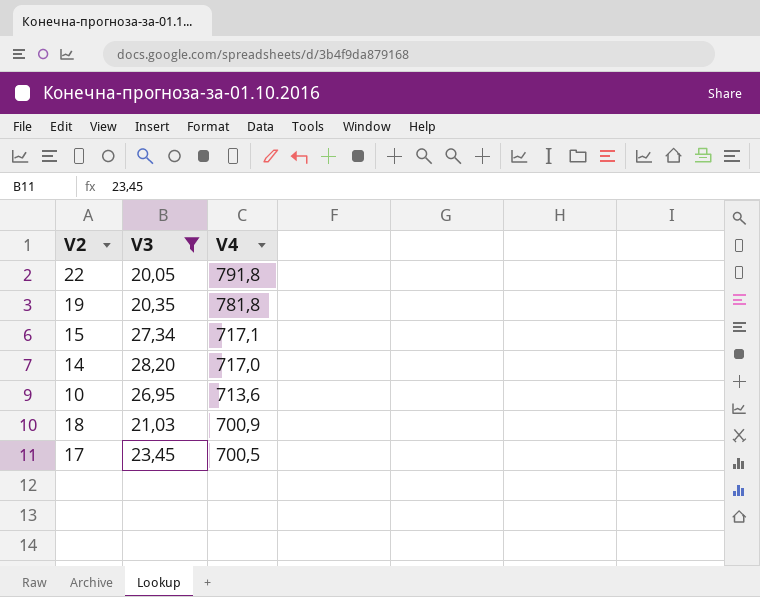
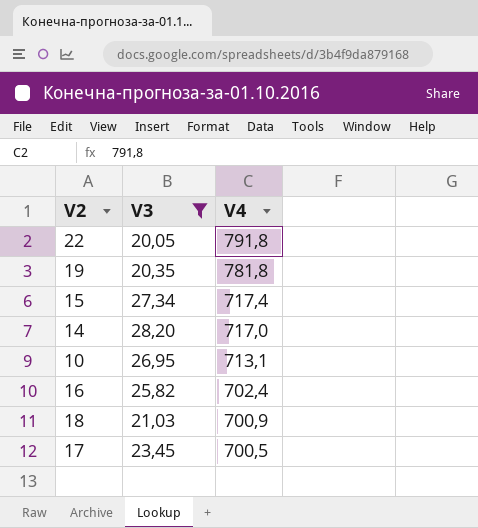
15 | V4: 717,1 -> 717,4
10 | V4: 713,6 -> 713,1
row 16: none -> 25,82 | 702,4

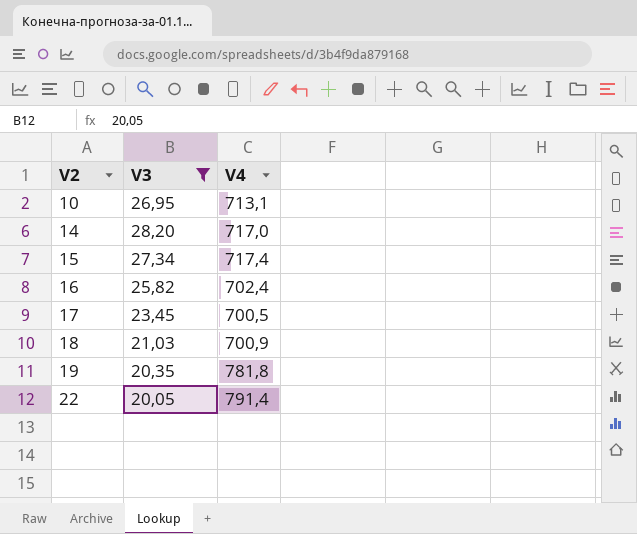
row order: V4 descending -> V2 ascending
22 | V4: 791,8 -> 791,4

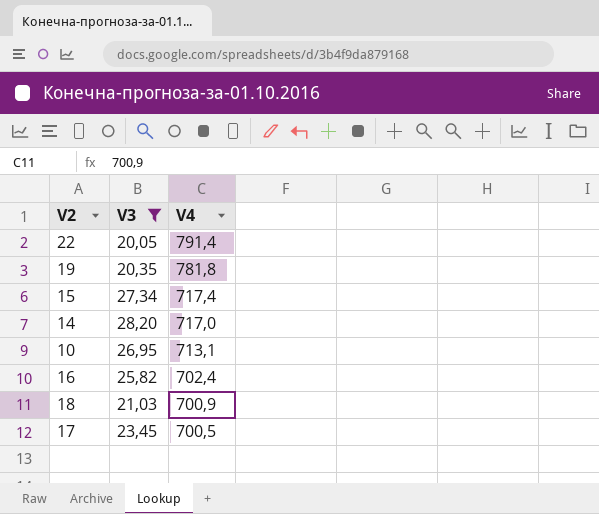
row order: V2 ascending -> V4 descending

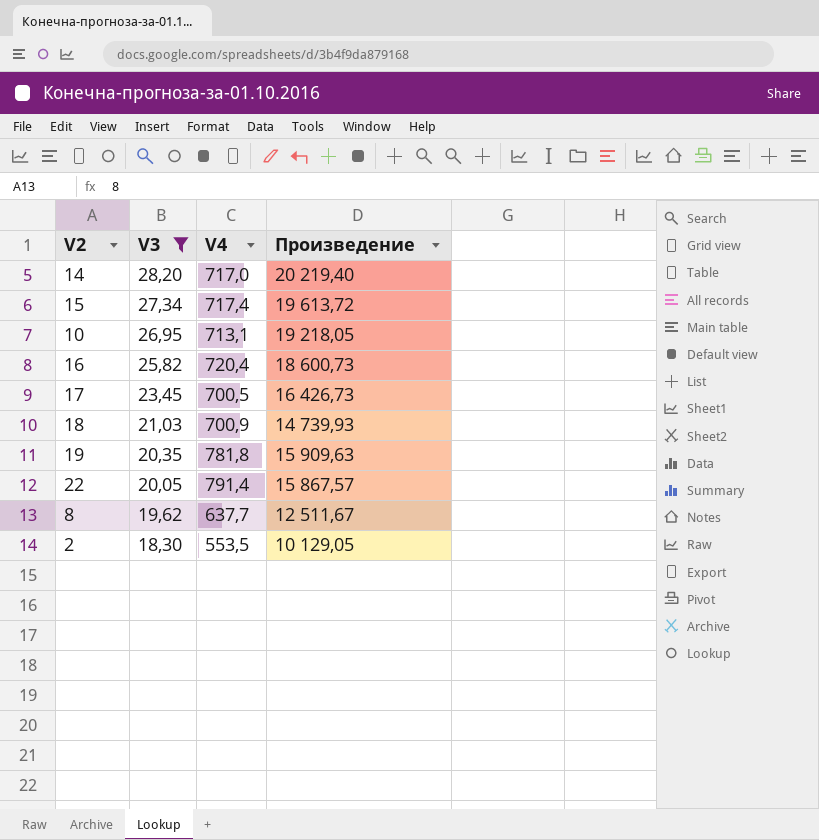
row order: V4 descending -> V3 descending
column Произведение | formula: none -> [V3] * [V4]
16 | V4: 702,4 -> 720,4
row 8: none -> 19,62 | 637,7 | 12 511,67
row 2: none -> 18,30 | 553,5 | 10 129,05

